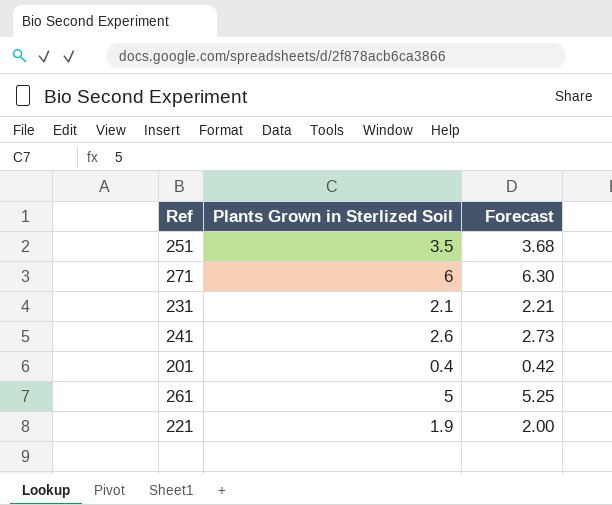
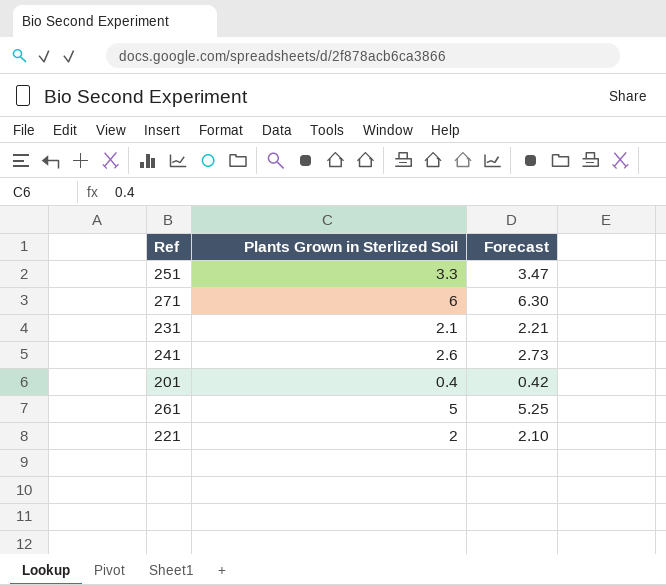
251 | Plants Grown in Sterlized Soil: 3.5 -> 3.3
251 | Forecast: 3.68 -> 3.47
221 | Plants Grown in Sterlized Soil: 1.9 -> 2
221 | Forecast: 2.00 -> 2.10

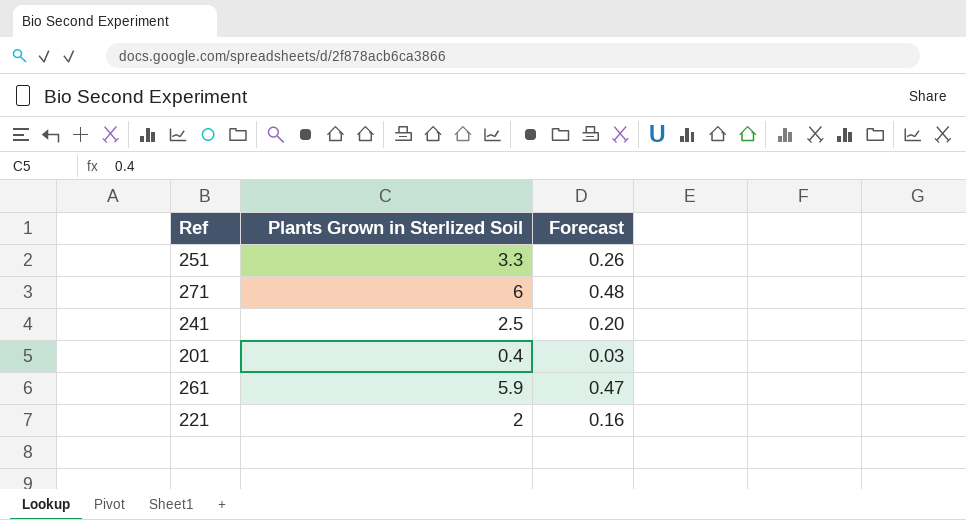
column Forecast | formula: [Plants Grown in Sterlized Soil] * 1.05 -> [Plants Grown in Sterlized Soil] * 0.08
row 231: 2.1 | 2.21 -> none
241 | Plants Grown in Sterlized Soil: 2.6 -> 2.5
261 | Plants Grown in Sterlized Soil: 5 -> 5.9

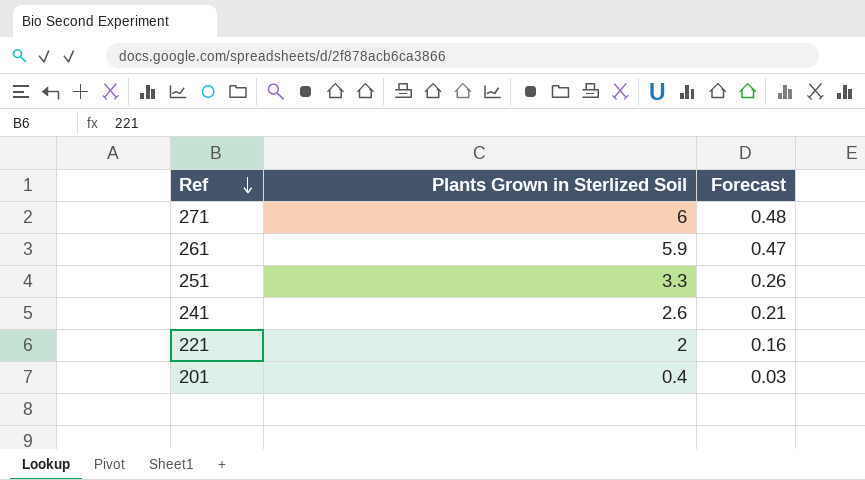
row order: none -> Ref descending
241 | Plants Grown in Sterlized Soil: 2.5 -> 2.6
241 | Forecast: 0.20 -> 0.21

